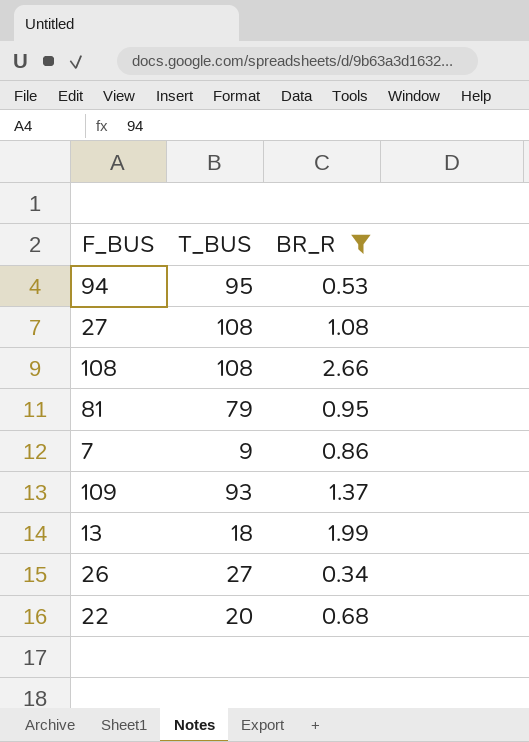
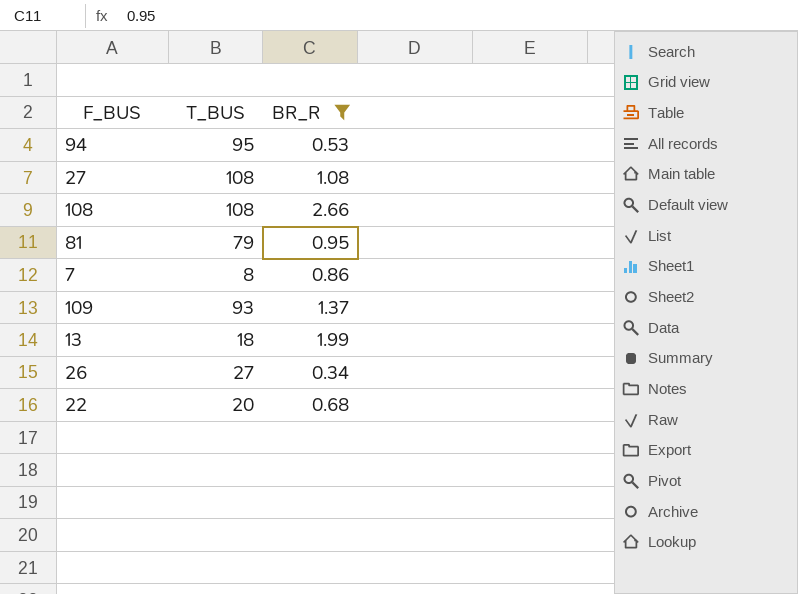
7 | T_BUS: 9 -> 8

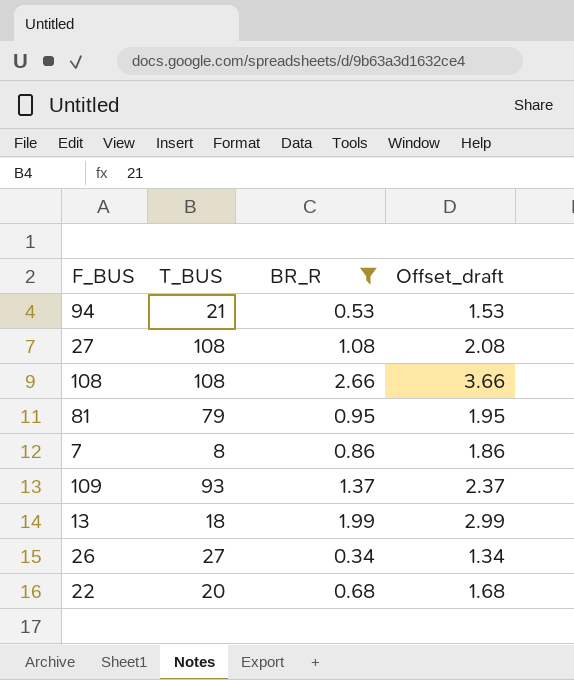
column Offset_draft | formula: none -> [BR_R] + 1
94 | T_BUS: 95 -> 21

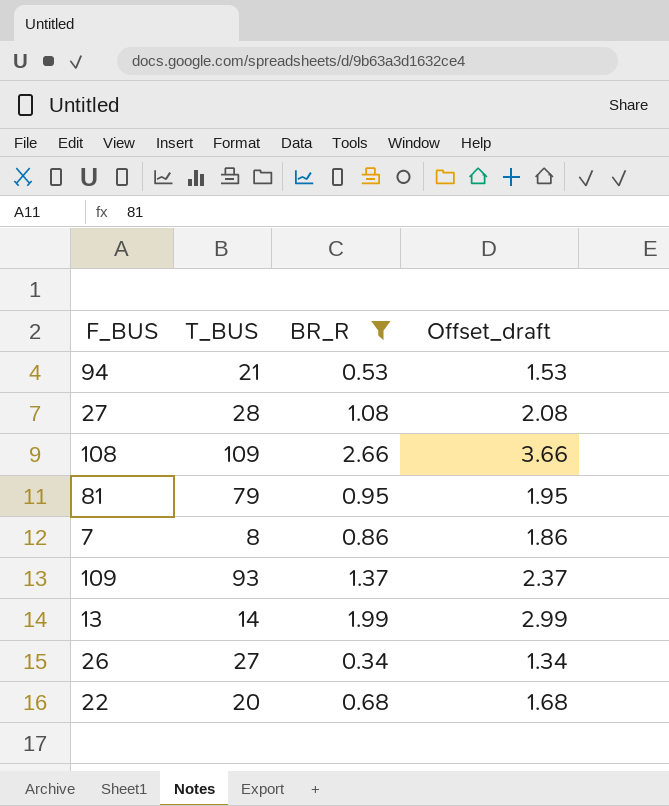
27 | T_BUS: 108 -> 28
108 | T_BUS: 108 -> 109
13 | T_BUS: 18 -> 14

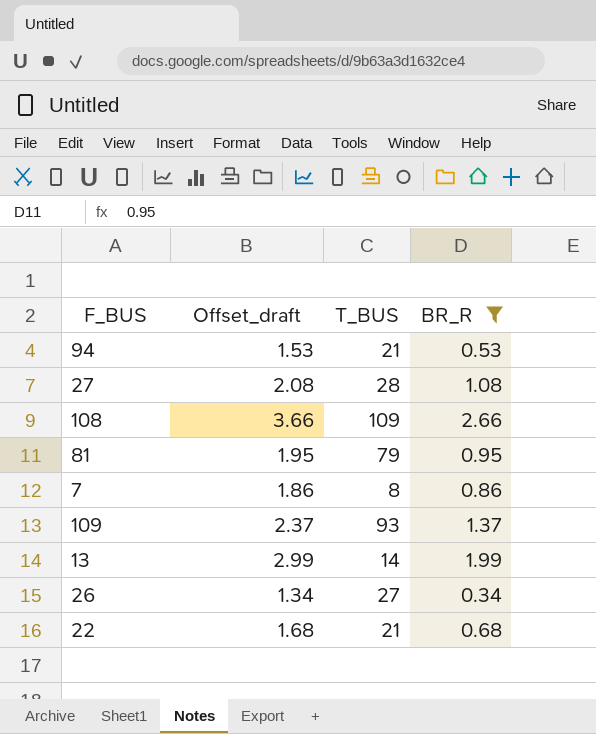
column Offset_draft | position: 4 -> 2
22 | T_BUS: 20 -> 21

